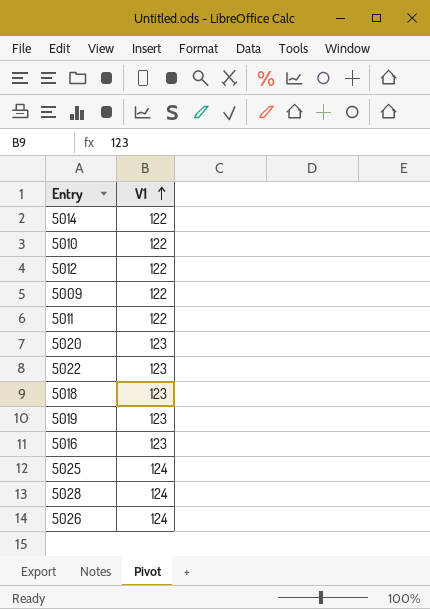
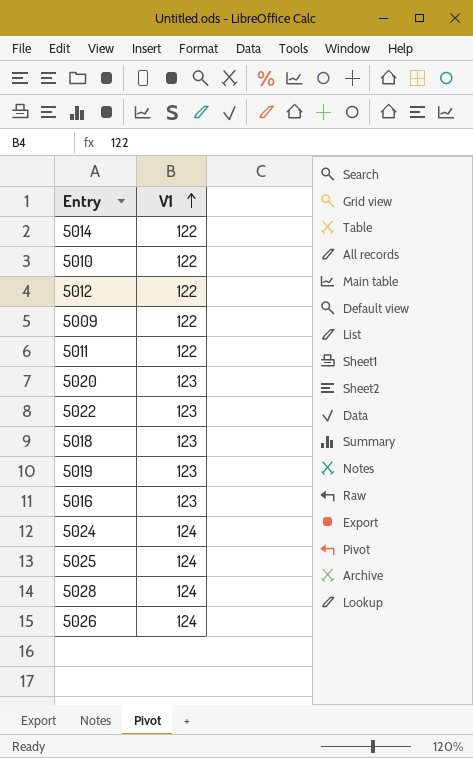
row 5024: none -> 124

